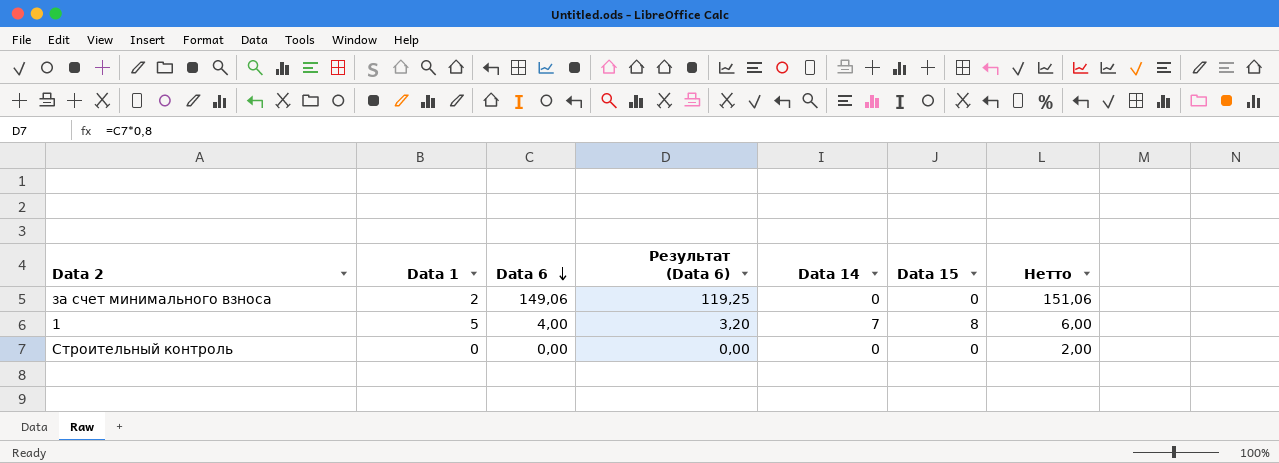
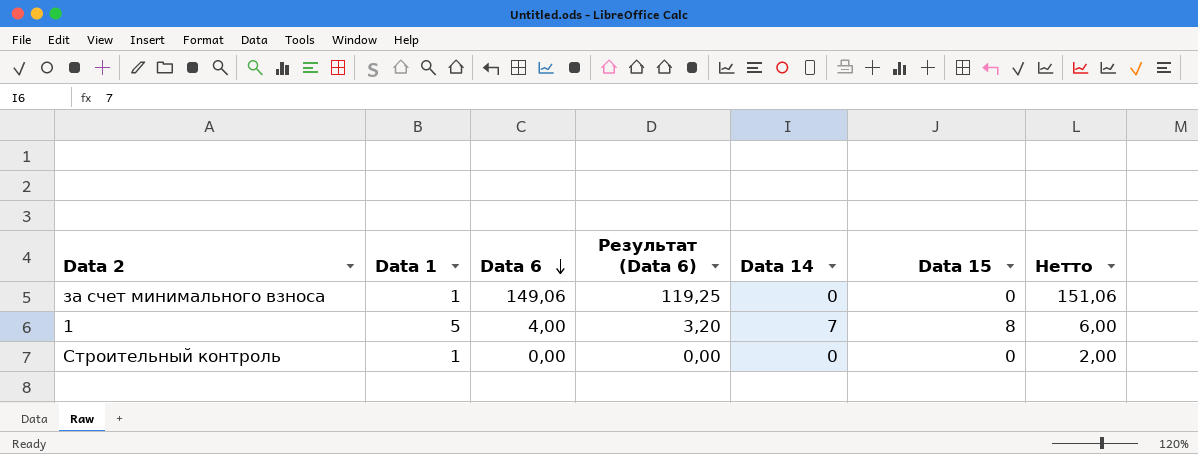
за счет минимального взноса | Data 1: 2 -> 1
Строительный контроль | Data 1: 0 -> 1

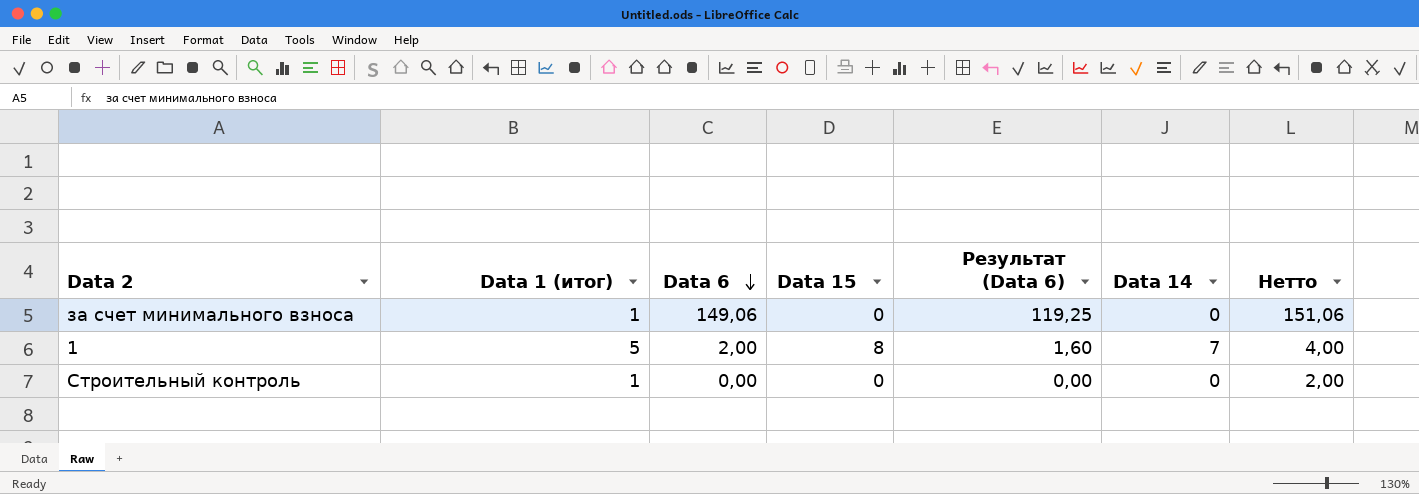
column name: Data 1 -> Data 1 (итог)
column Data 15 | position: 6 -> 4
1 | Data 6: 4,00 -> 2,00
1 | Результат (Data 6): 3,20 -> 1,60
1 | Нетто: 6,00 -> 4,00

